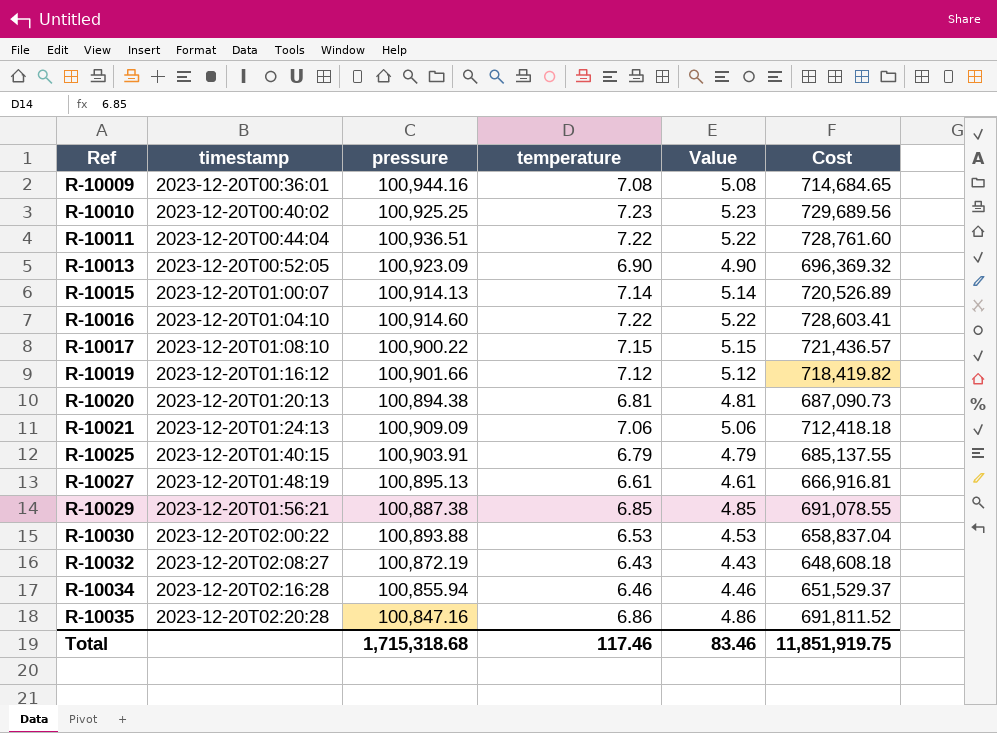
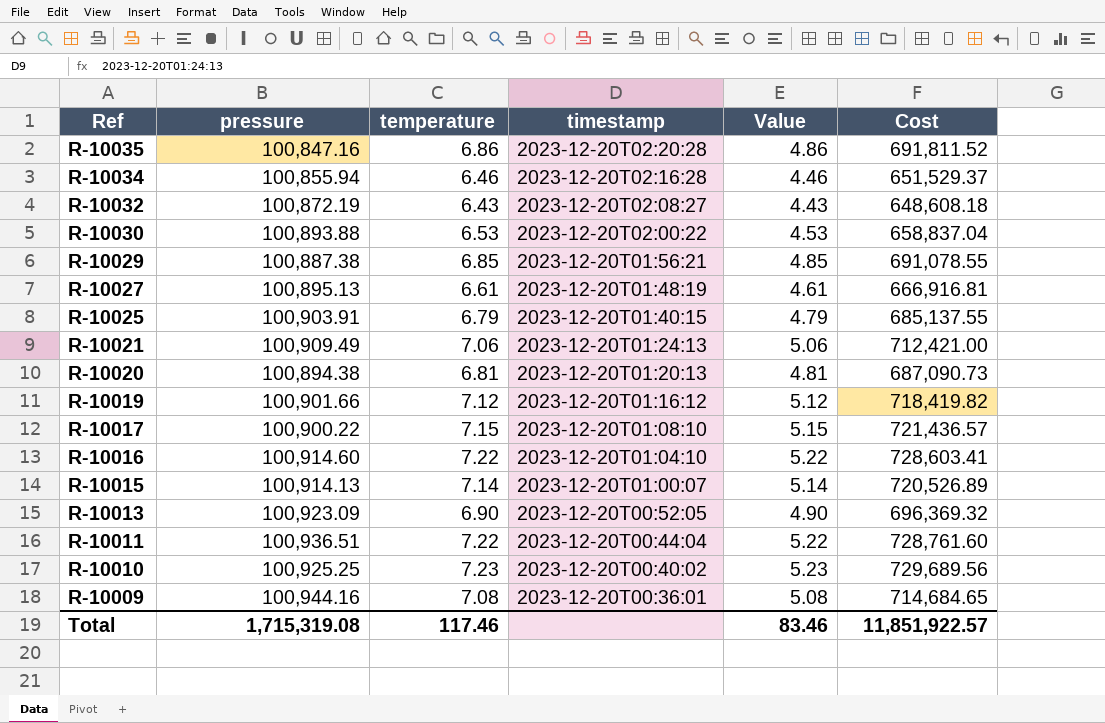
row order: Ref ascending -> Ref descending
column timestamp | position: 2 -> 4
R-10021 | pressure: 100,909.09 -> 100,909.49
R-10021 | Cost: 712,418.18 -> 712,421.00
Total | pressure: 1,715,318.68 -> 1,715,319.08
Total | Cost: 11,851,919.75 -> 11,851,922.57

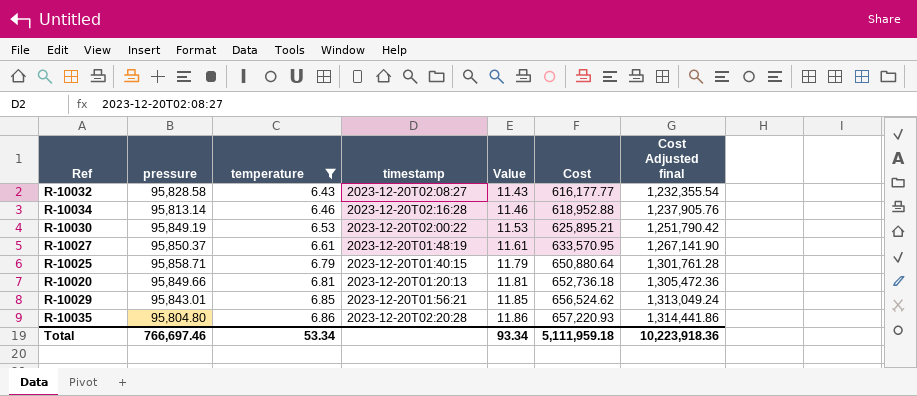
filter: none -> temperature <= 6.86
row order: Ref descending -> temperature ascending
column Value | formula: [temperature] - 2 -> [temperature] + 5
column Cost Adjusted final | formula: none -> [Cost] * 2
R-10032 | pressure: 100,872.19 -> 95,828.58
R-10032 | Cost: 648,608.18 -> 616,177.77
R-10034 | pressure: 100,855.94 -> 95,813.14
R-10034 | Cost: 651,529.37 -> 618,952.88
R-10030 | pressure: 100,893.88 -> 95,849.19
R-10030 | Cost: 658,837.04 -> 625,895.21
R-10027 | pressure: 100,895.13 -> 95,850.37
R-10027 | Cost: 666,916.81 -> 633,570.95
R-10025 | pressure: 100,903.91 -> 95,858.71
R-10025 | Cost: 685,137.55 -> 650,880.64
R-10020 | pressure: 100,894.38 -> 95,849.66
R-10020 | Cost: 687,090.73 -> 652,736.18
R-10029 | pressure: 100,887.38 -> 95,843.01
R-10029 | Cost: 691,078.55 -> 656,524.62
R-10035 | pressure: 100,847.16 -> 95,804.80
R-10035 | Cost: 691,811.52 -> 657,220.93
Total | pressure: 1,715,319.08 -> 766,697.46
Total | temperature: 117.46 -> 53.34
Total | Value: 83.46 -> 93.34
Total | Cost: 11,851,922.57 -> 5,111,959.18

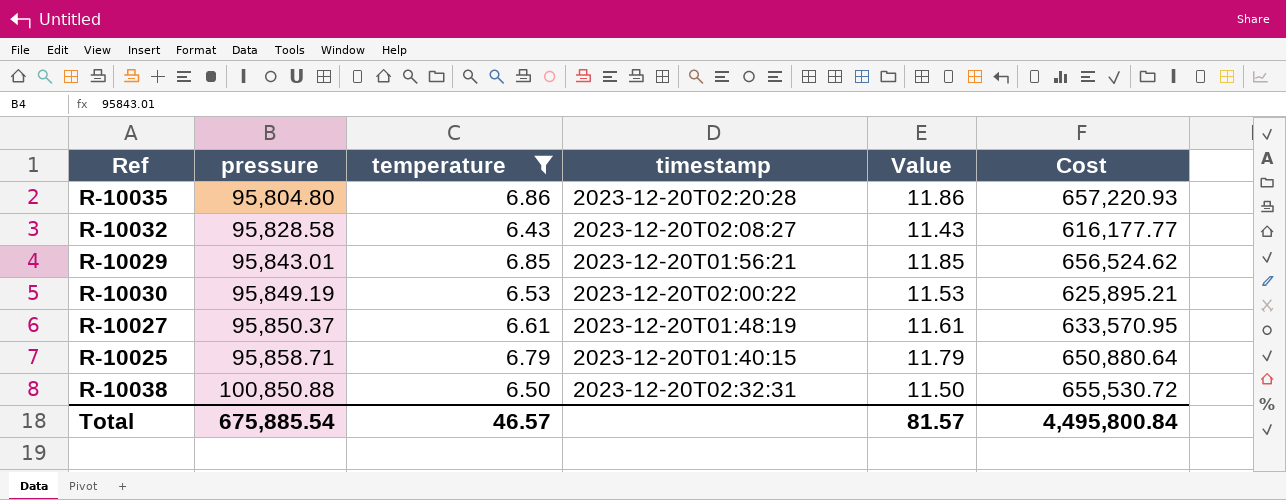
row order: temperature ascending -> pressure ascending
column Cost Adjusted final | formula: [Cost] * 2 -> none
row R-10034: 95,813.14 | 6.46 | 2023-12-20T02:16:28 | 11.46 | 618,952.88 | 1,237,905.76 -> none
row R-10020: 95,849.66 | 6.81 | 2023-12-20T01:20:13 | 11.81 | 652,736.18 | 1,305,472.36 -> none
row R-10038: none -> 100,850.88 | 6.50 | 2023-12-20T02:32:31 | 11.50 | 655,530.72
Total | pressure: 766,697.46 -> 675,885.54
Total | temperature: 53.34 -> 46.57
Total | Value: 93.34 -> 81.57
Total | Cost: 5,111,959.18 -> 4,495,800.84

